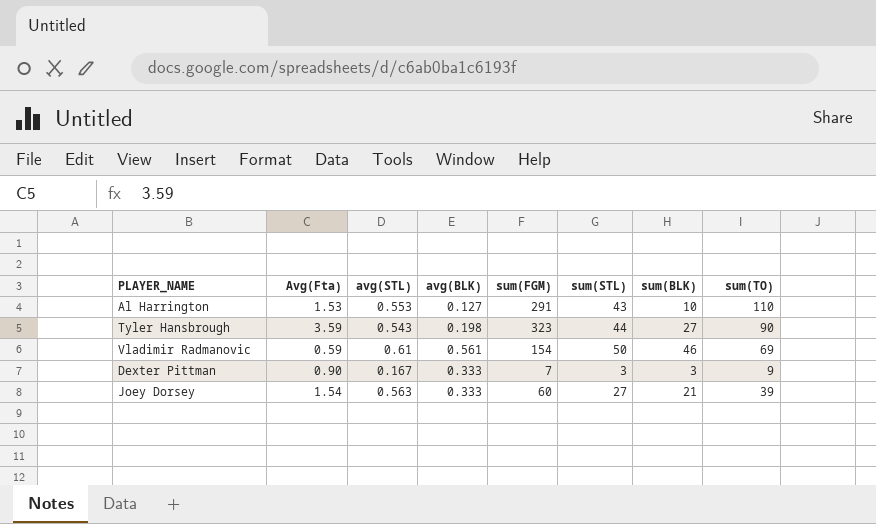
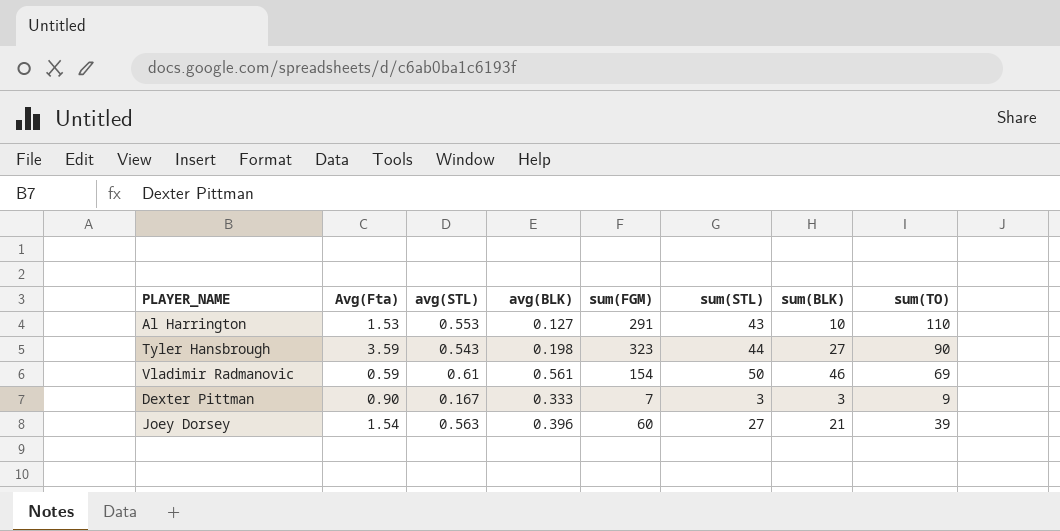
Joey Dorsey | avg(BLK): 0.333 -> 0.396

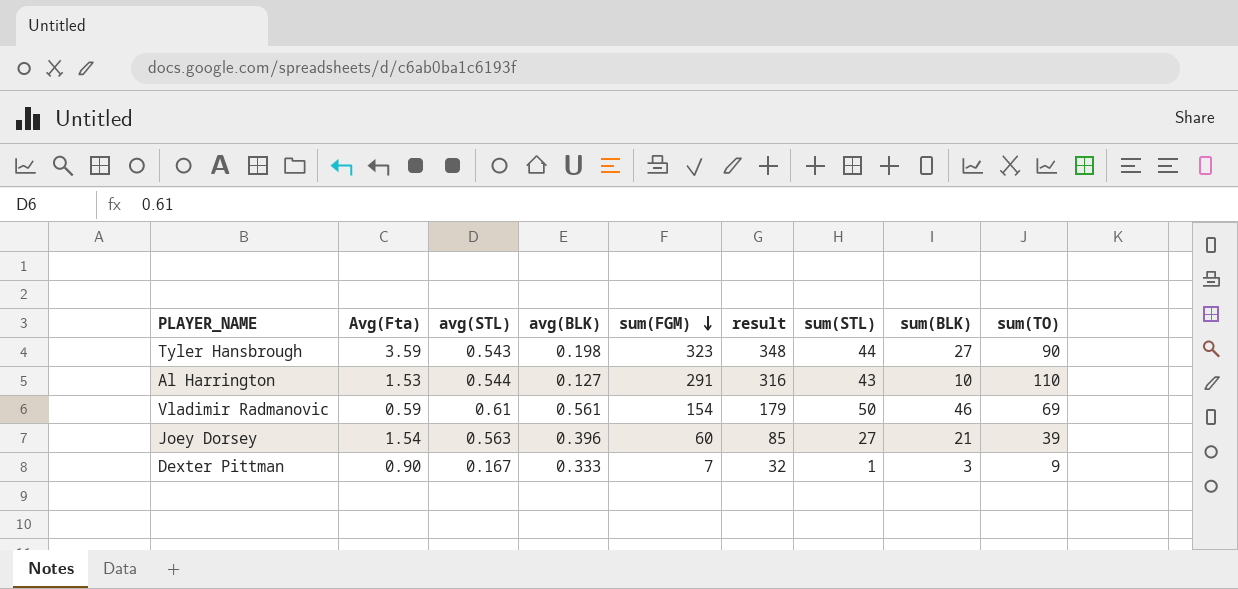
row order: none -> sum(FGM) descending
column result | formula: none -> [sum(FGM)] + 25
Al Harrington | avg(STL): 0.553 -> 0.544
Dexter Pittman | sum(STL): 3 -> 1

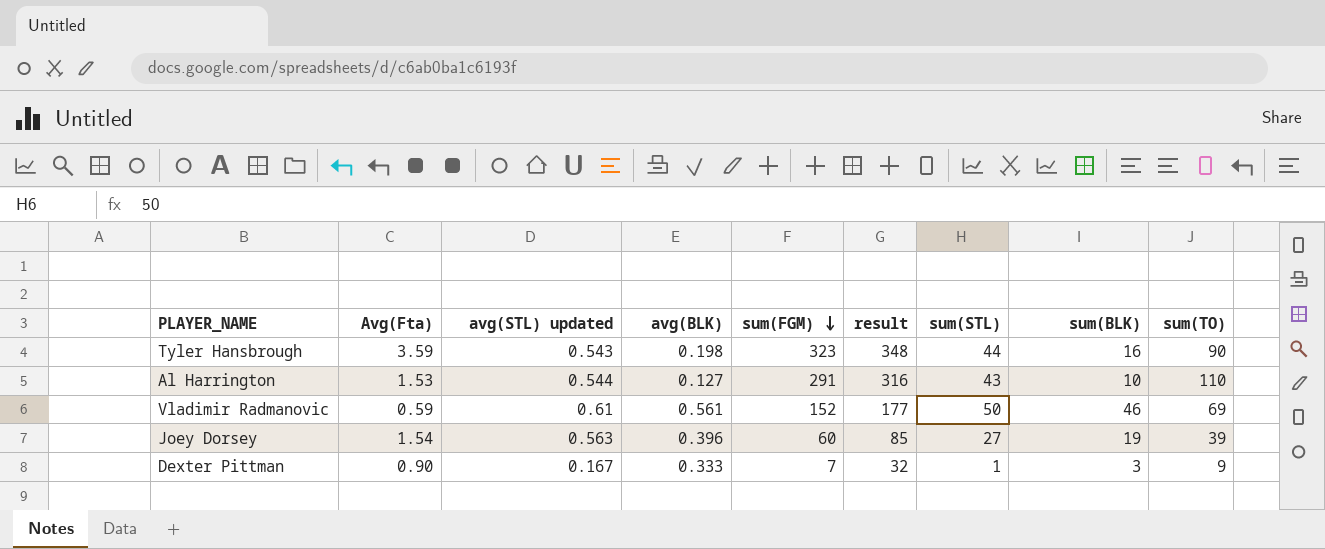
column name: avg(STL) -> avg(STL) updated
Tyler Hansbrough | sum(BLK): 27 -> 16
Vladimir Radmanovic | sum(FGM): 154 -> 152
Vladimir Radmanovic | result: 179 -> 177
Joey Dorsey | sum(BLK): 21 -> 19

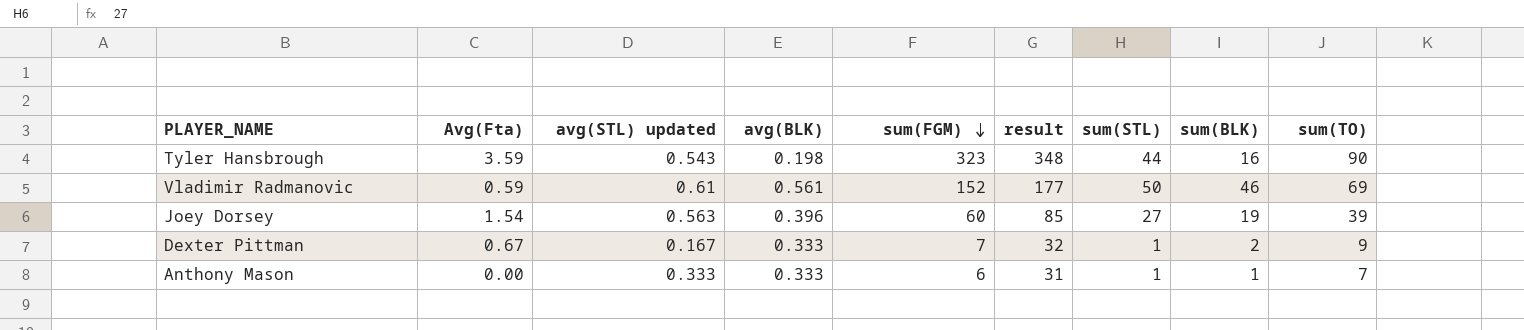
row Al Harrington: 1.53 | 0.544 | 0.127 | 291 | 316 | 43 | 10 | 110 -> none
Dexter Pittman | Avg(Fta): 0.90 -> 0.67
Dexter Pittman | sum(BLK): 3 -> 2
row Anthony Mason: none -> 0.00 | 0.333 | 0.333 | 6 | 31 | 1 | 1 | 7

